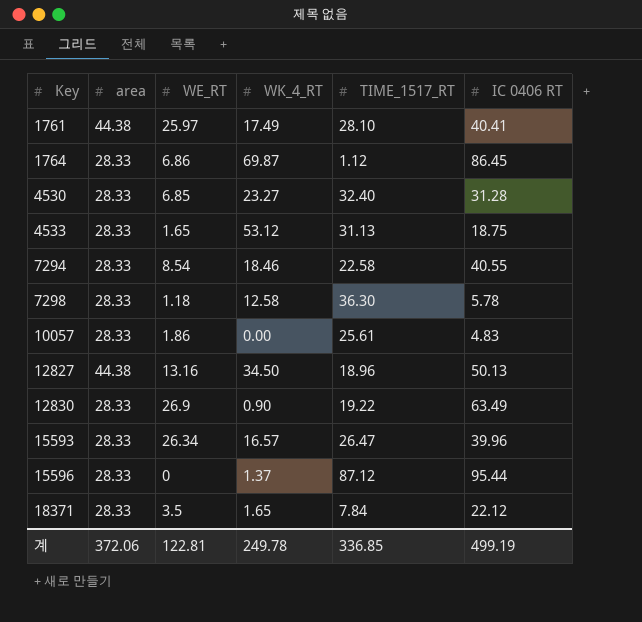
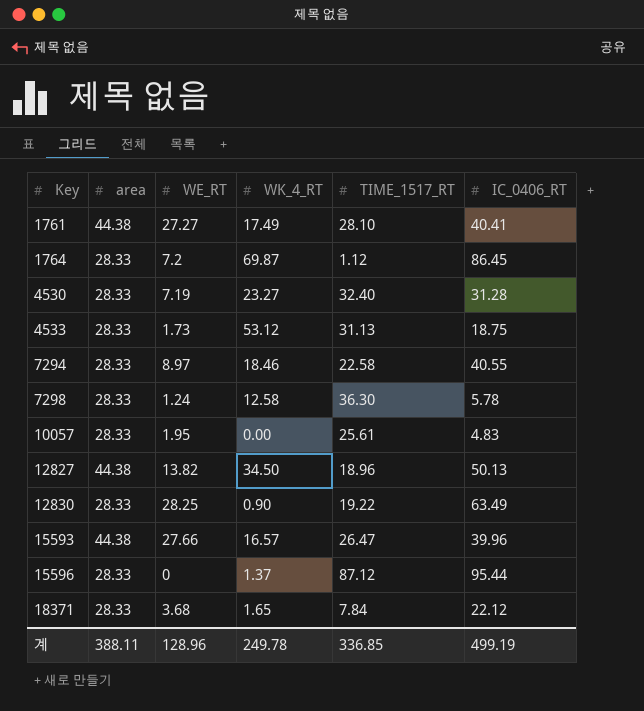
column name: IC 0406 RT -> IC_0406_RT
1761 | WE_RT: 25.97 -> 27.27
1764 | WE_RT: 6.86 -> 7.2
4530 | WE_RT: 6.85 -> 7.19
4533 | WE_RT: 1.65 -> 1.73
7294 | WE_RT: 8.54 -> 8.97
7298 | WE_RT: 1.18 -> 1.24
10057 | WE_RT: 1.86 -> 1.95
12827 | WE_RT: 13.16 -> 13.82
12830 | WE_RT: 26.9 -> 28.25
15593 | area: 28.33 -> 44.38
15593 | WE_RT: 26.34 -> 27.66
18371 | WE_RT: 3.5 -> 3.68
계 | area: 372.06 -> 388.11
계 | WE_RT: 122.81 -> 128.96

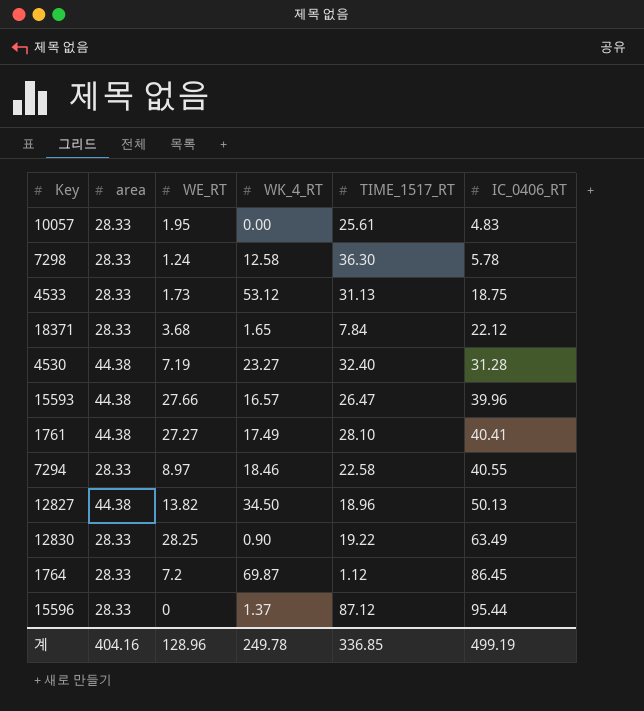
row order: Key ascending -> IC_0406_RT ascending
4530 | area: 28.33 -> 44.38
계 | area: 388.11 -> 404.16

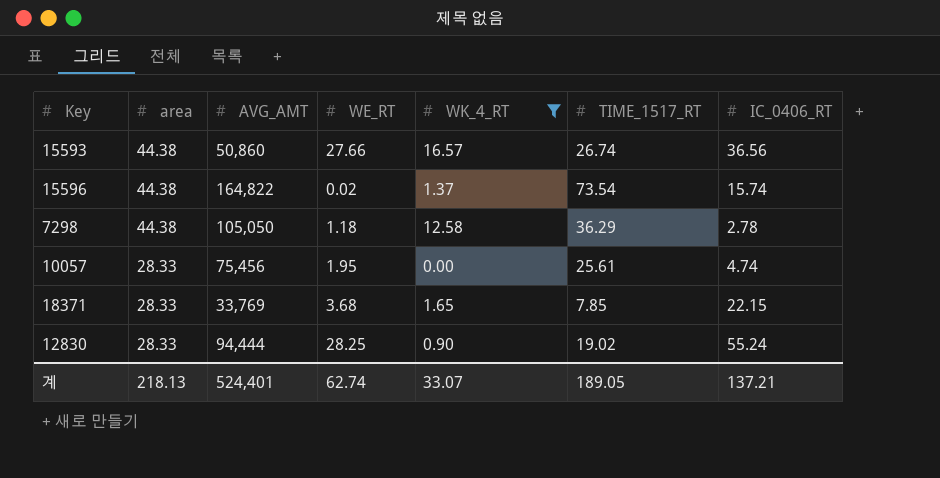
filter: none -> WK_4_RT <= 16.57
row order: IC_0406_RT ascending -> area descending
column AVG_AMT | position: none -> 3
15593 | TIME_1517_RT: 26.47 -> 26.74
15593 | IC_0406_RT: 39.96 -> 36.56
15596 | area: 28.33 -> 44.38
15596 | WE_RT: 0 -> 0.02
15596 | TIME_1517_RT: 87.12 -> 73.54
15596 | IC_0406_RT: 95.44 -> 15.74
7298 | area: 28.33 -> 44.38
7298 | WE_RT: 1.24 -> 1.18
7298 | TIME_1517_RT: 36.30 -> 36.29
7298 | IC_0406_RT: 5.78 -> 2.78
10057 | IC_0406_RT: 4.83 -> 4.74
18371 | TIME_1517_RT: 7.84 -> 7.85
18371 | IC_0406_RT: 22.12 -> 22.15
12830 | TIME_1517_RT: 19.22 -> 19.02
12830 | IC_0406_RT: 63.49 -> 55.24
계 | area: 404.16 -> 218.13
계 | WE_RT: 128.96 -> 62.74
계 | WK_4_RT: 249.78 -> 33.07
계 | TIME_1517_RT: 336.85 -> 189.05
계 | IC_0406_RT: 499.19 -> 137.21

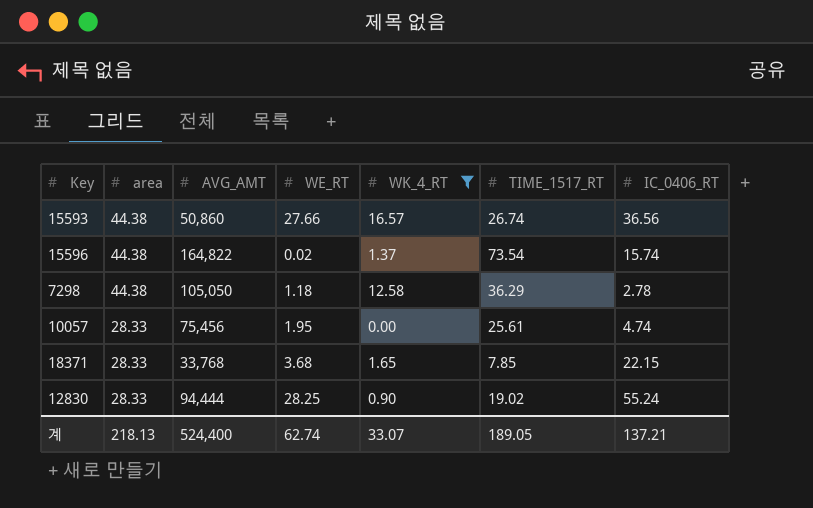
18371 | AVG_AMT: 33,769 -> 33,768
계 | AVG_AMT: 524,401 -> 524,400

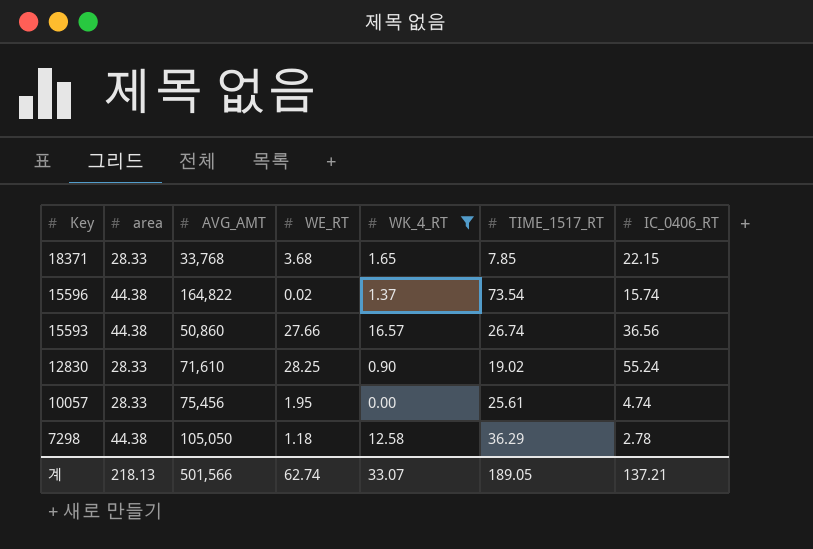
row order: area descending -> Key descending
12830 | AVG_AMT: 94,444 -> 71,610
계 | AVG_AMT: 524,400 -> 501,566

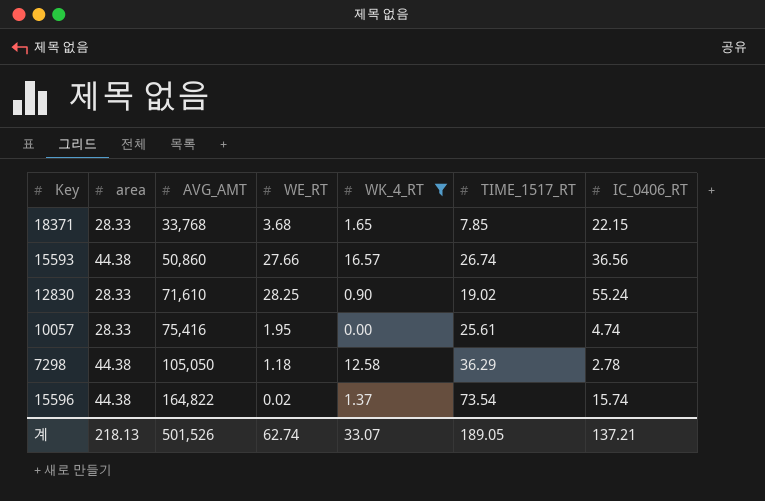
row order: Key descending -> AVG_AMT ascending
10057 | AVG_AMT: 75,456 -> 75,416
계 | AVG_AMT: 501,566 -> 501,526

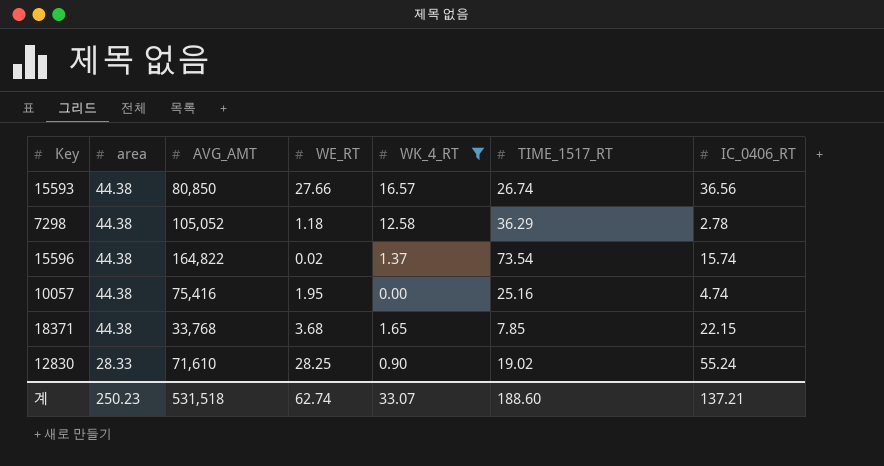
row order: AVG_AMT ascending -> area descending
15593 | AVG_AMT: 50,860 -> 80,850
7298 | AVG_AMT: 105,050 -> 105,052
10057 | area: 28.33 -> 44.38
10057 | TIME_1517_RT: 25.61 -> 25.16
18371 | area: 28.33 -> 44.38
계 | area: 218.13 -> 250.23
계 | AVG_AMT: 501,526 -> 531,518
계 | TIME_1517_RT: 189.05 -> 188.60

